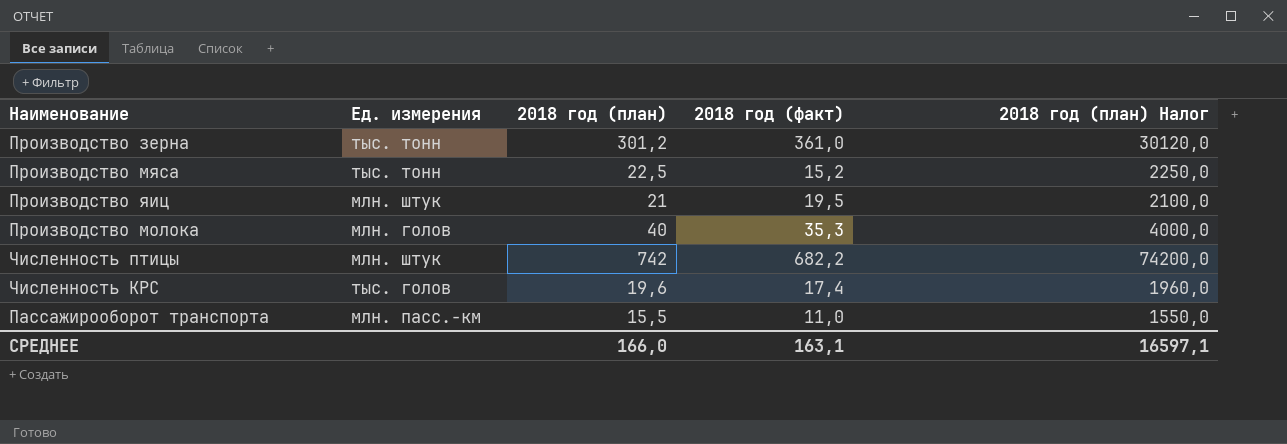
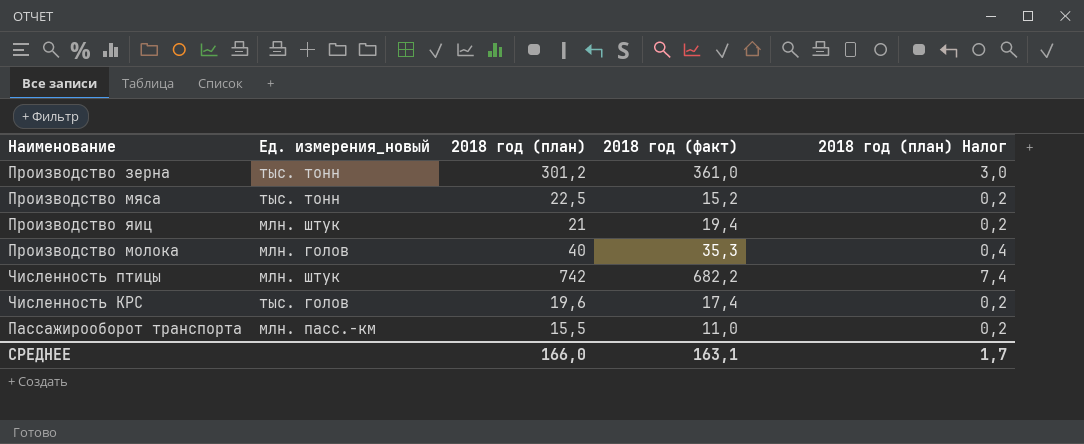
column name: Ед. измерения -> Ед. измерения_новый
column 2018 год (план) Налог | formula: [2018 год (план)] * 100 -> [2018 год (план)] * 0,01
Производство яиц | 2018 год (факт): 19,5 -> 19,4
СРЕДНЕЕ | 2018 год (план) Налог: 16597,1 -> 1,7

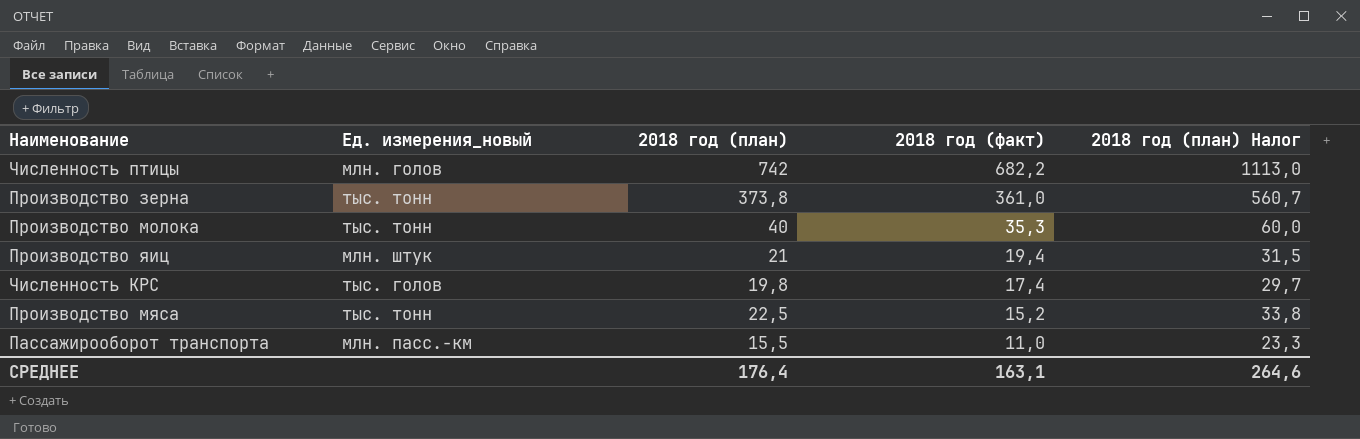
row order: none -> 2018 год (факт) descending
column 2018 год (план) Налог | formula: [2018 год (план)] * 0,01 -> [2018 год (план)] * 1,5
Численность птицы | Ед. измерения_новый: млн. штук -> млн. голов
Производство зерна | 2018 год (план): 301,2 -> 373,8
Производство молока | Ед. измерения_новый: млн. голов -> тыс. тонн
Численность КРС | 2018 год (план): 19,6 -> 19,8
СРЕДНЕЕ | 2018 год (план): 166,0 -> 176,4
СРЕДНЕЕ | 2018 год (план) Налог: 1,7 -> 264,6

